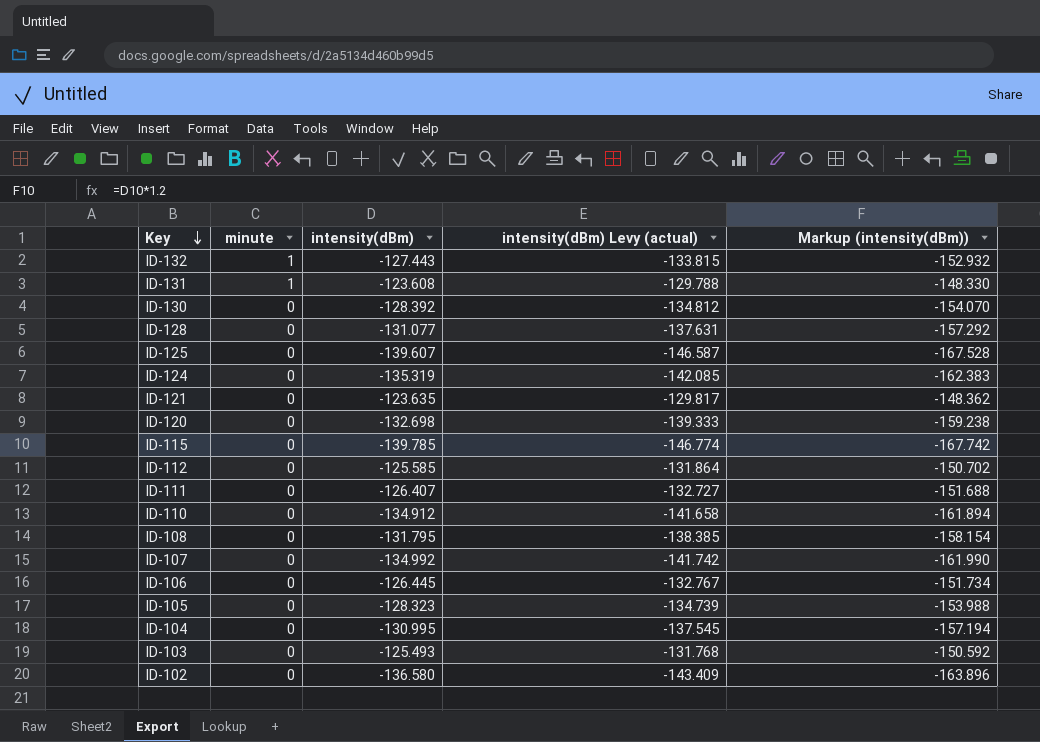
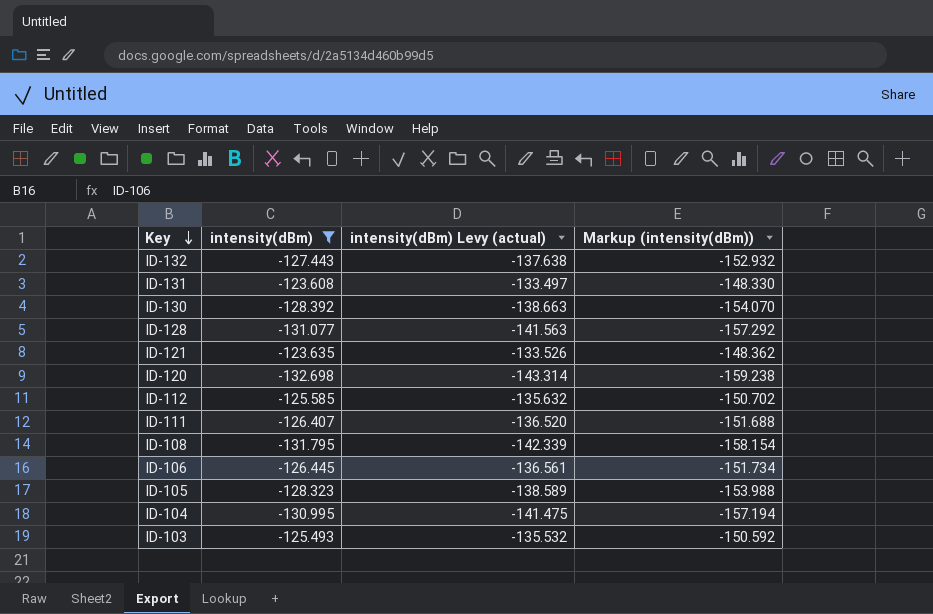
filter: none -> intensity(dBm) >= -132.698
column minute | position: 2 -> none
column intensity(dBm) Levy (actual) | formula: [intensity(dBm)] * 1.05 -> [intensity(dBm)] * 1.08

